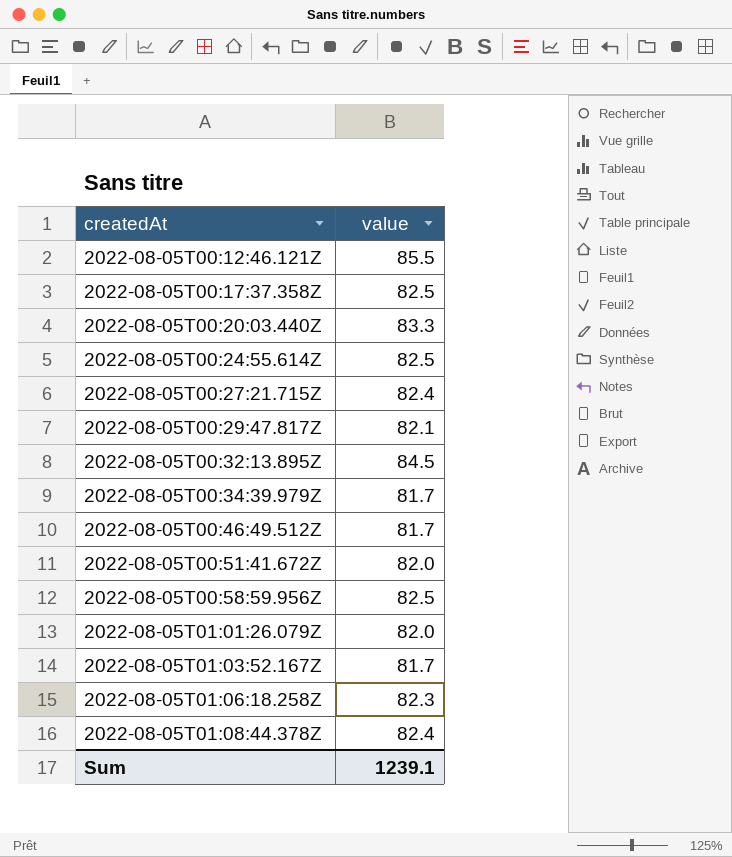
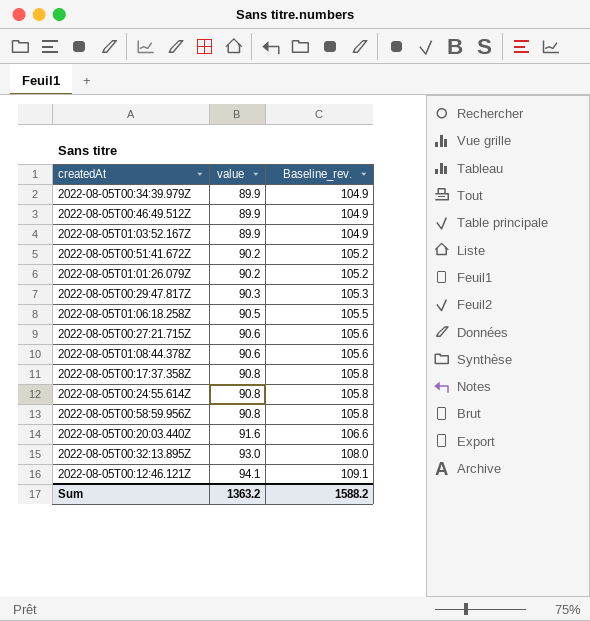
row order: createdAt ascending -> value ascending
column Baseline_rev. | formula: none -> [value] + 15
2022-08-05T00:34:39.979Z | value: 81.7 -> 89.9
2022-08-05T00:46:49.512Z | value: 81.7 -> 89.9
2022-08-05T01:03:52.167Z | value: 81.7 -> 89.9
2022-08-05T00:51:41.672Z | value: 82.0 -> 90.2
2022-08-05T01:01:26.079Z | value: 82.0 -> 90.2
2022-08-05T00:29:47.817Z | value: 82.1 -> 90.3
2022-08-05T01:06:18.258Z | value: 82.3 -> 90.5
2022-08-05T00:27:21.715Z | value: 82.4 -> 90.6
2022-08-05T01:08:44.378Z | value: 82.4 -> 90.6
2022-08-05T00:17:37.358Z | value: 82.5 -> 90.8
2022-08-05T00:24:55.614Z | value: 82.5 -> 90.8
2022-08-05T00:58:59.956Z | value: 82.5 -> 90.8
2022-08-05T00:20:03.440Z | value: 83.3 -> 91.6
2022-08-05T00:32:13.895Z | value: 84.5 -> 93.0
2022-08-05T00:12:46.121Z | value: 85.5 -> 94.1
Sum | value: 1239.1 -> 1363.2

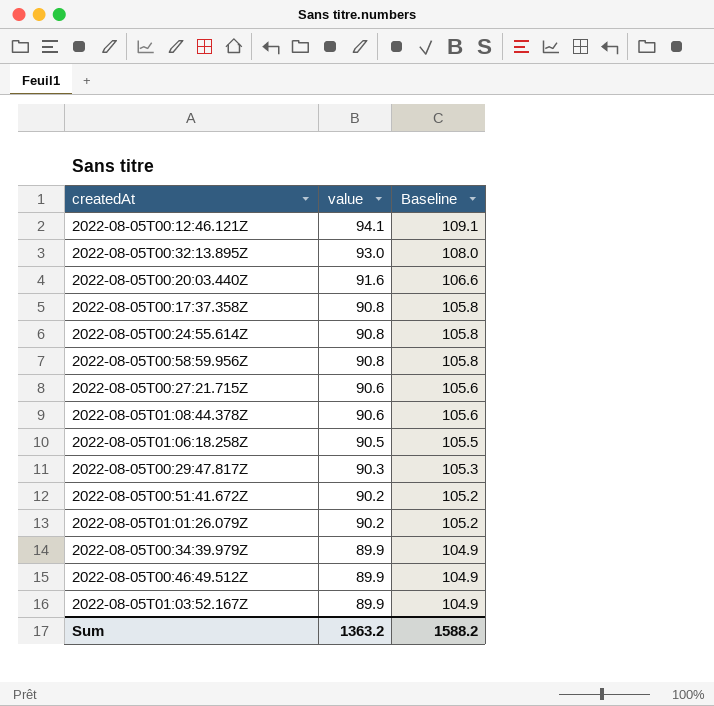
row order: value ascending -> value descending
column name: Baseline_rev. -> Baseline

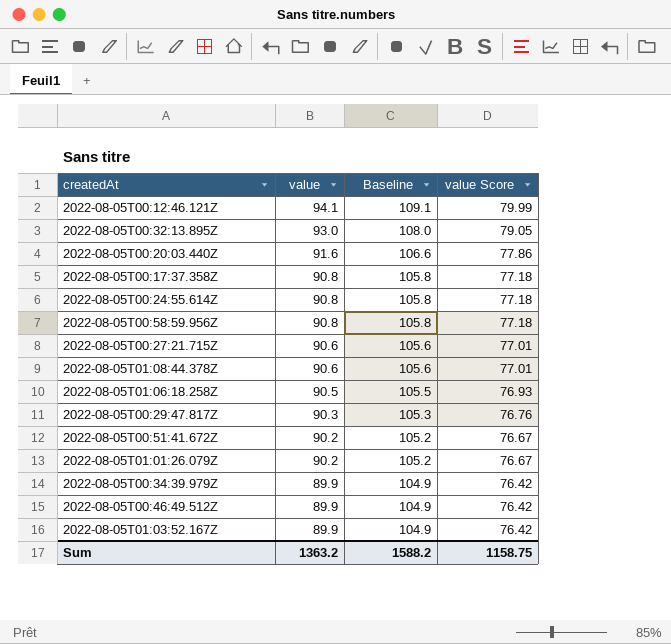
column value Score | formula: none -> [value] * 0.85

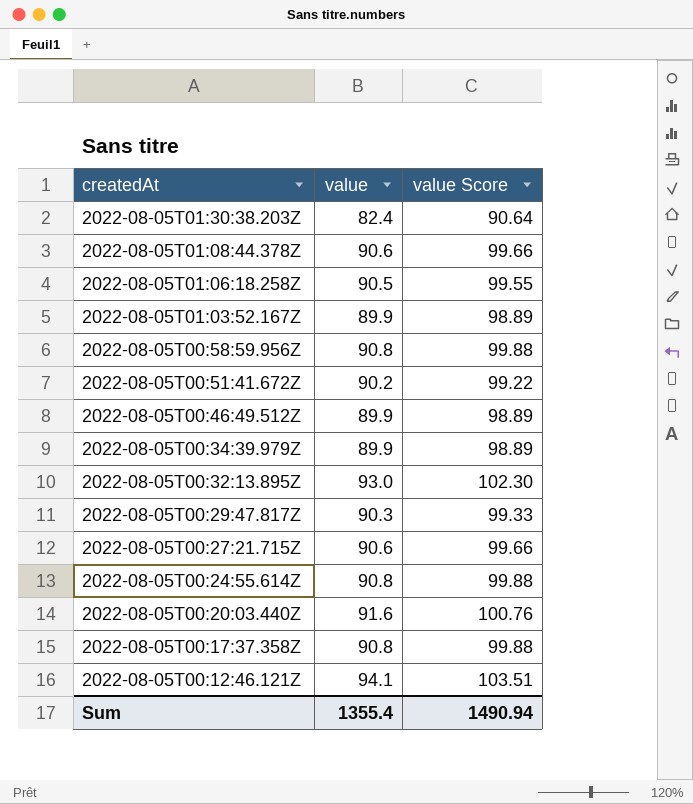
row order: value descending -> createdAt descending
column Baseline | formula: [value] + 15 -> none
column value Score | formula: [value] * 0.85 -> [value] * 1.1
row 2022-08-05T01:01:26.079Z: 90.2 | 105.2 | 76.67 -> none
row 2022-08-05T01:30:38.203Z: none -> 82.4 | 90.64
Sum | value: 1363.2 -> 1355.4
Sum | value Score: 1158.75 -> 1490.94

